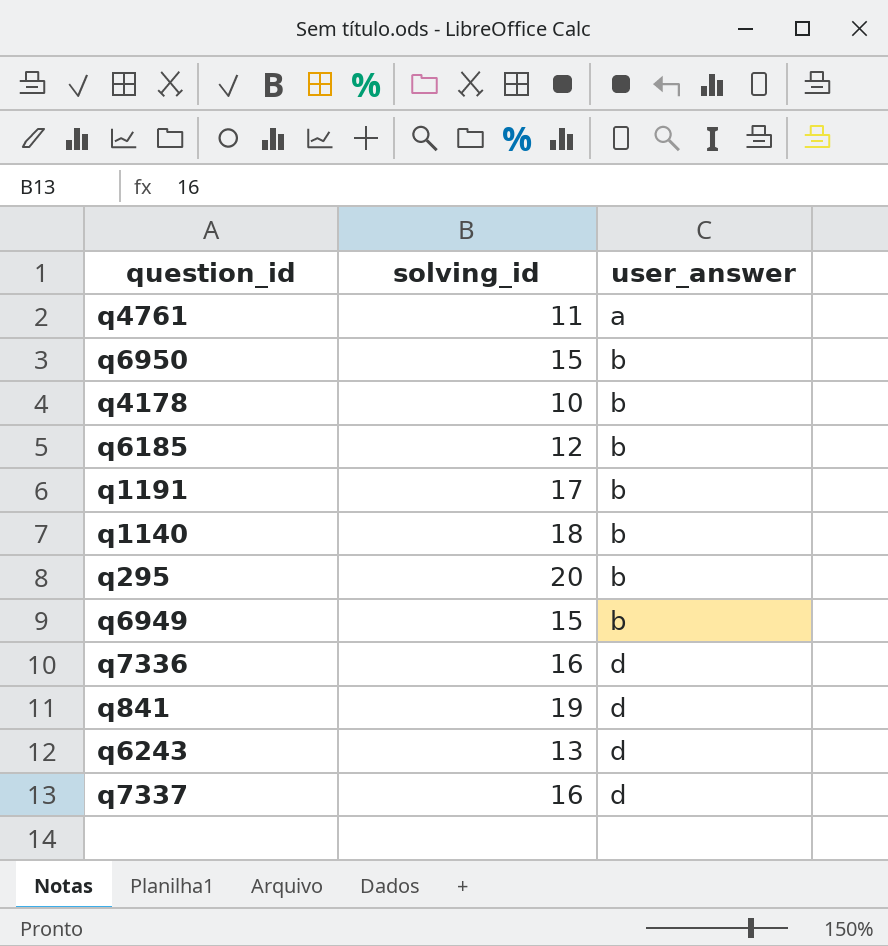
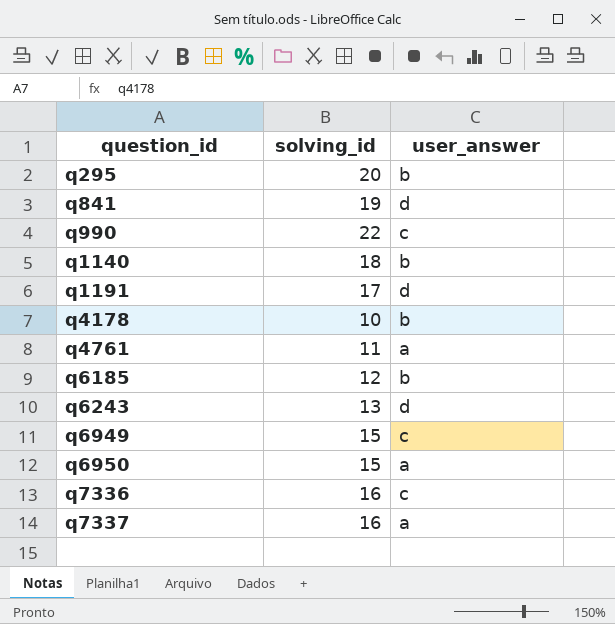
row order: user_answer ascending -> question_id ascending
row q990: none -> 22 | c
q1191 | user_answer: b -> d
q6949 | user_answer: b -> c
q6950 | user_answer: b -> a
q7336 | user_answer: d -> c
q7337 | user_answer: d -> a

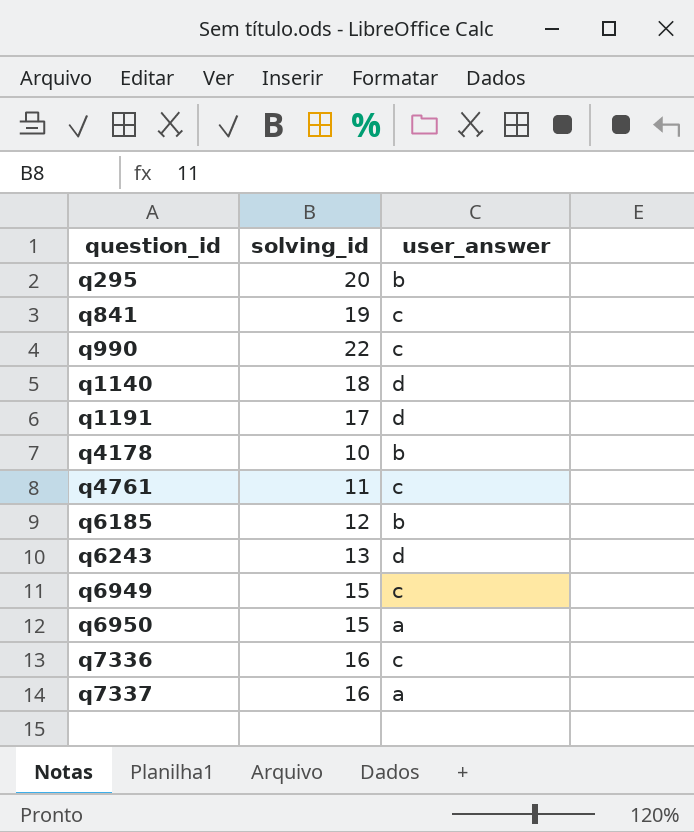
q841 | user_answer: d -> c
q1140 | user_answer: b -> d
q4761 | user_answer: a -> c

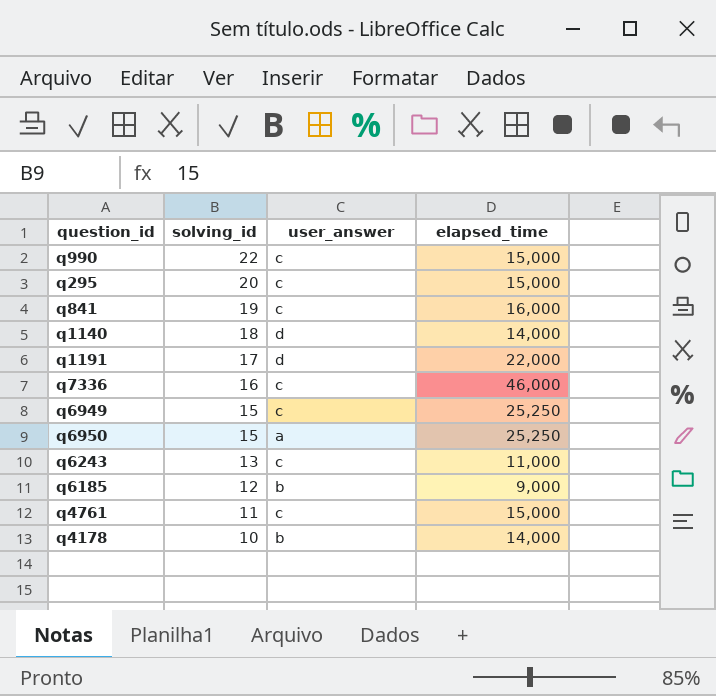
row order: question_id ascending -> solving_id descending
column elapsed_time | position: none -> 4
row q7337: 16 | a -> none
q295 | user_answer: b -> c
q6243 | user_answer: d -> c

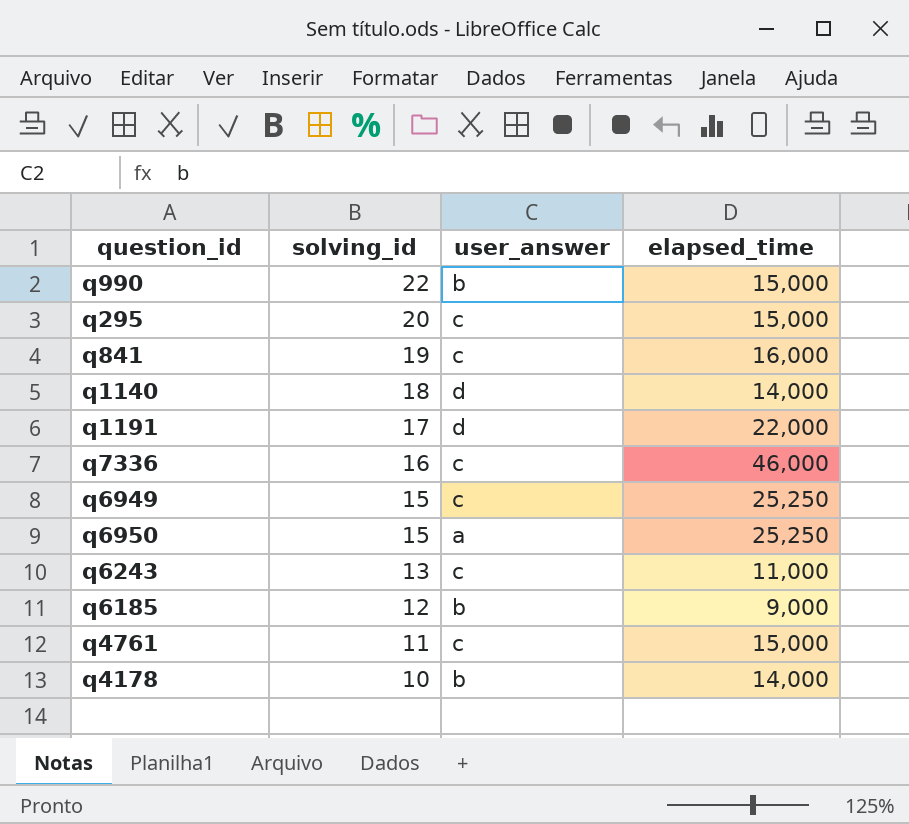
q990 | user_answer: c -> b

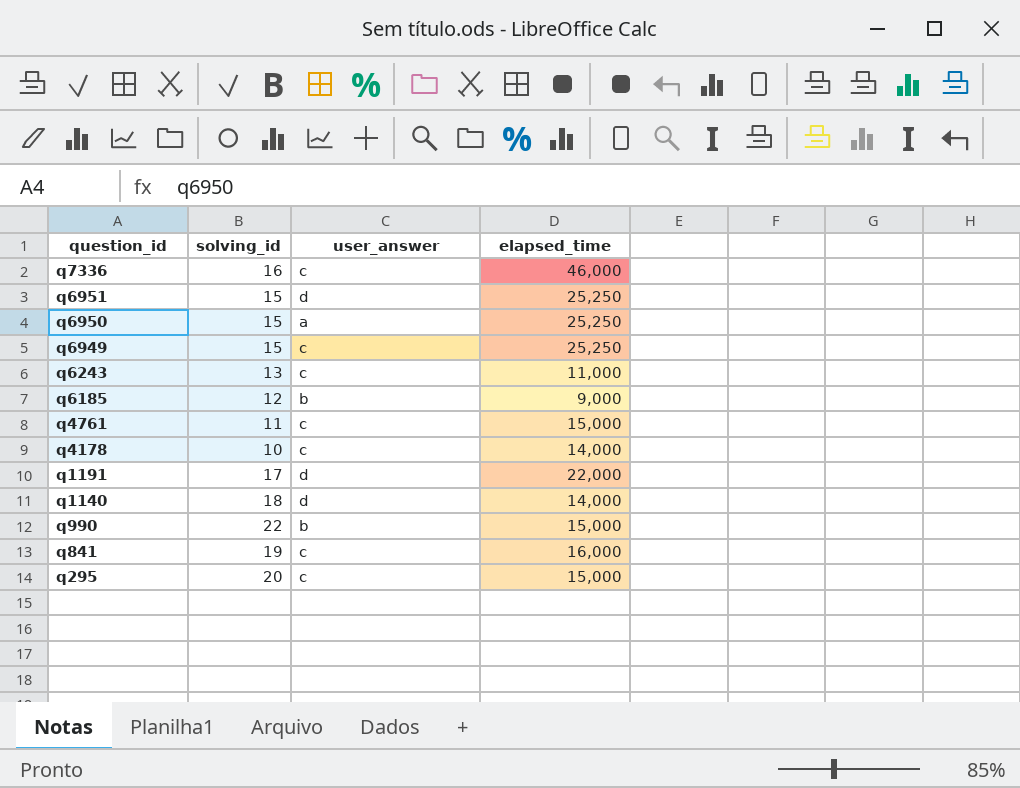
row order: solving_id descending -> question_id descending
row q6951: none -> 15 | d | 25,250
q4178 | user_answer: b -> c

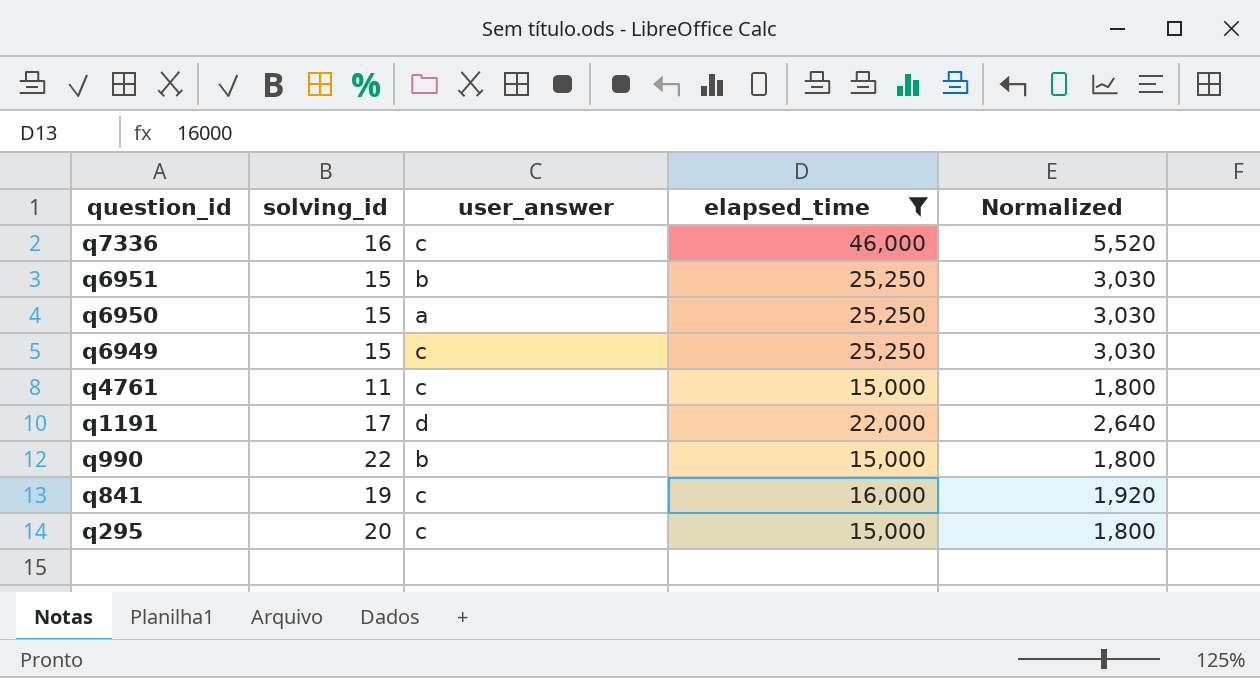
filter: none -> elapsed_time >= 15,000
column Normalized | formula: none -> [elapsed_time] * 0.12
q6951 | user_answer: d -> b

